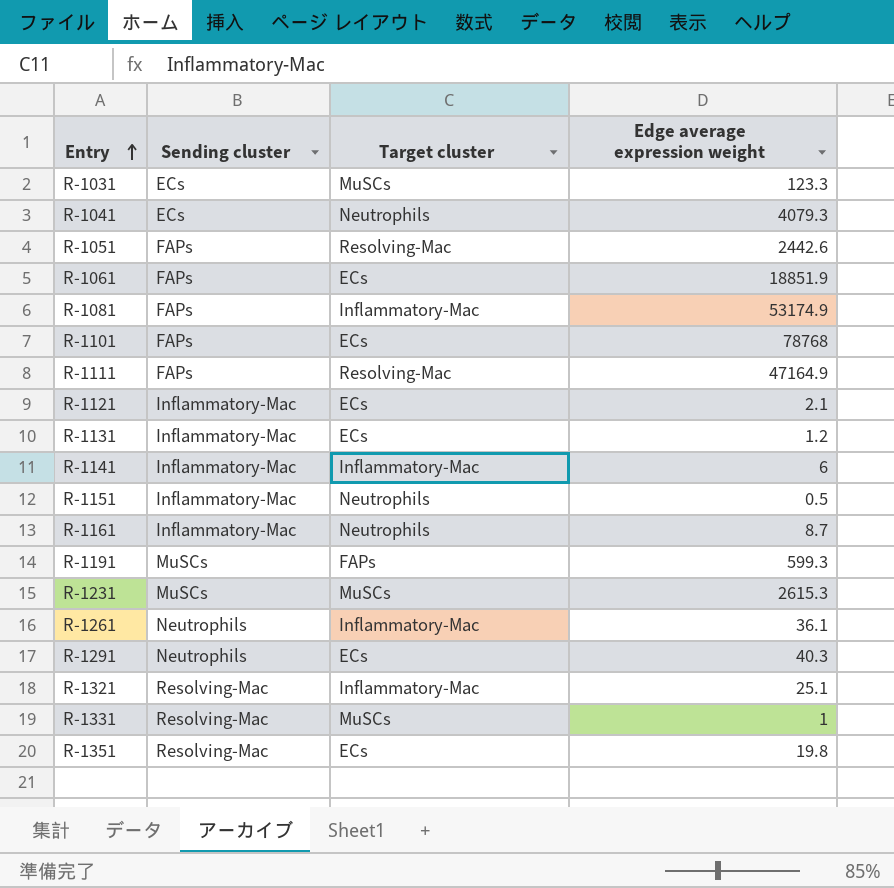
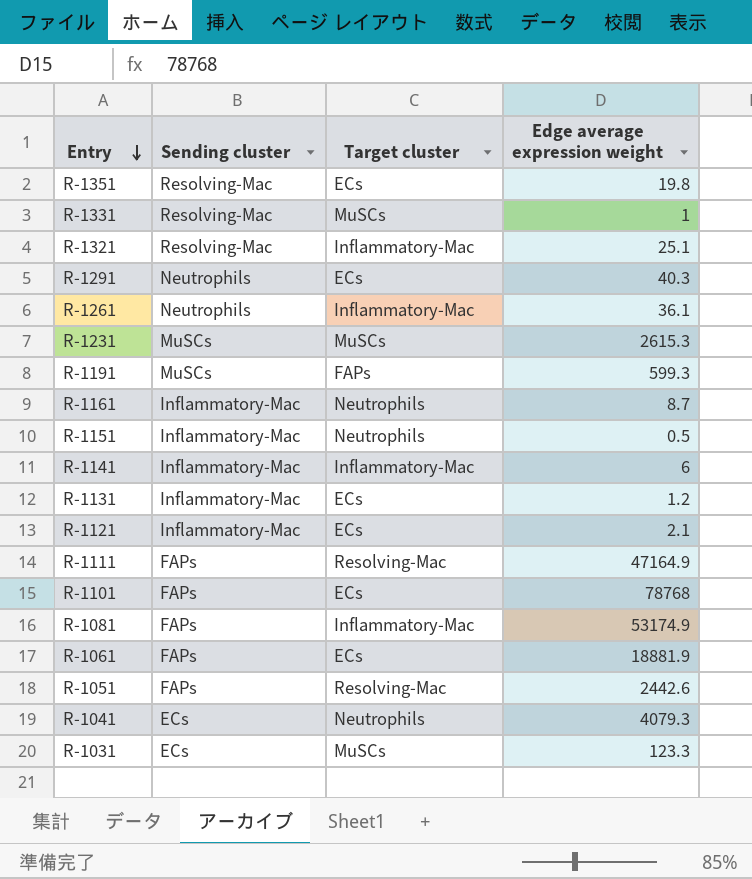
row order: Entry ascending -> Entry descending
R-1061 | Edge average expression weight: 18851.9 -> 18881.9

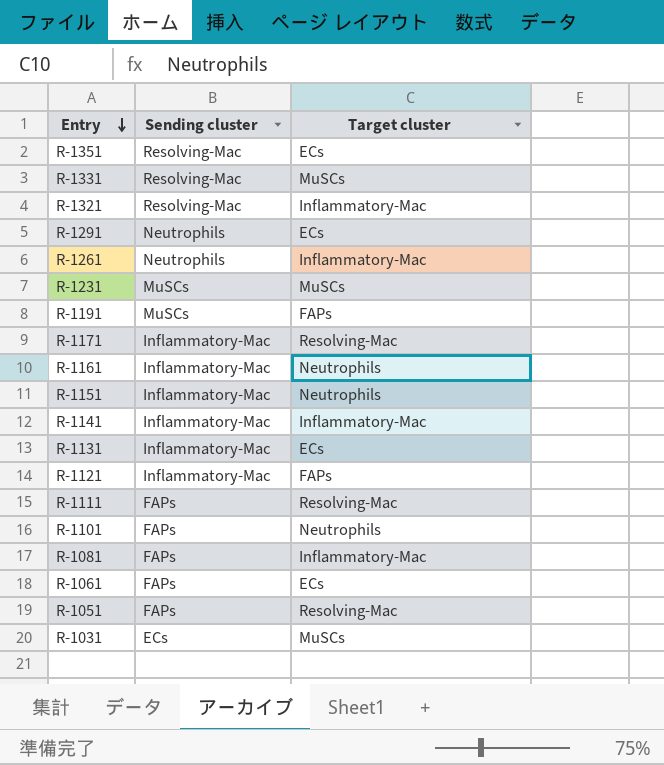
column Edge average expression weight | position: 4 -> none
row R-1041: ECs | Neutrophils | 4079.3 -> none
row R-1171: none -> Inflammatory-Mac | Resolving-Mac
R-1121 | Target cluster: ECs -> FAPs
R-1101 | Target cluster: ECs -> Neutrophils

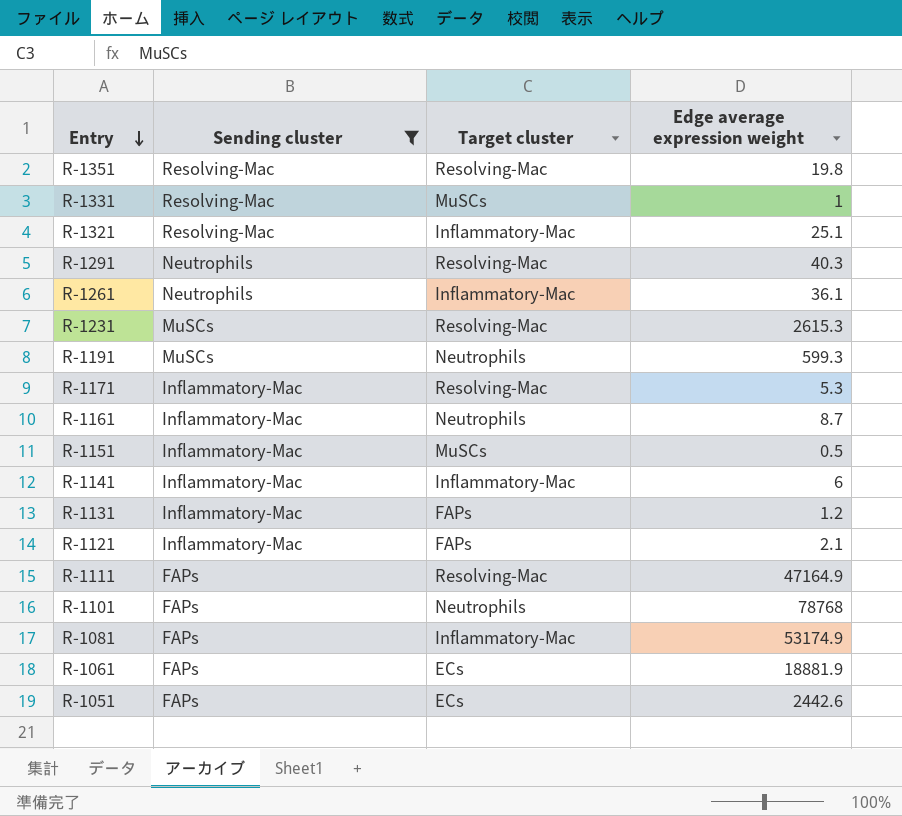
filter: none -> Sending cluster != ECs
column Edge average expression weight | position: none -> 4
R-1351 | Target cluster: ECs -> Resolving-Mac
R-1291 | Target cluster: ECs -> Resolving-Mac
R-1231 | Target cluster: MuSCs -> Resolving-Mac
R-1191 | Target cluster: FAPs -> Neutrophils
R-1151 | Target cluster: Neutrophils -> MuSCs
R-1131 | Target cluster: ECs -> FAPs
R-1051 | Target cluster: Resolving-Mac -> ECs

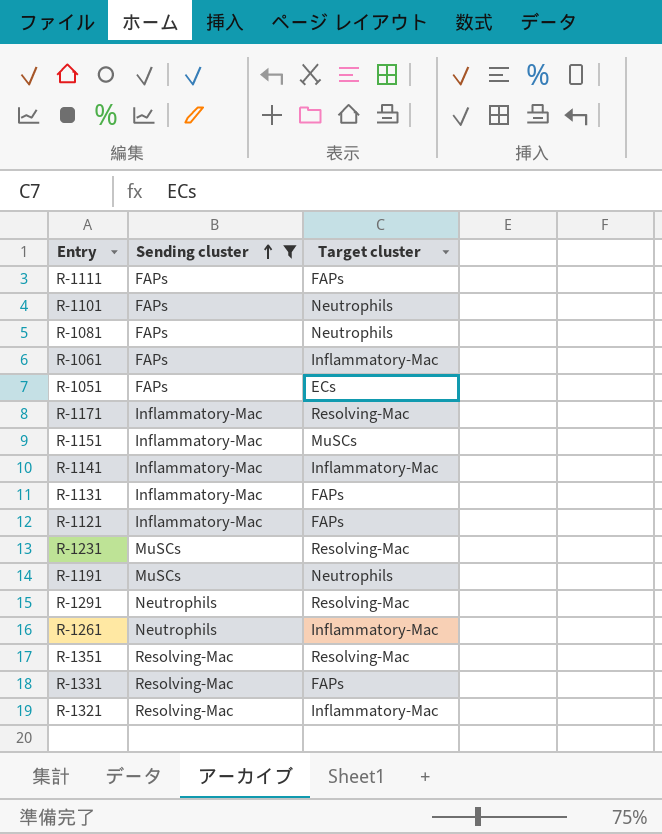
row order: Entry descending -> Sending cluster ascending
column Edge average expression weight | position: 4 -> none
row R-1161: Inflammatory-Mac | Neutrophils | 8.7 -> none
R-1111 | Target cluster: Resolving-Mac -> FAPs
R-1081 | Target cluster: Inflammatory-Mac -> Neutrophils
R-1061 | Target cluster: ECs -> Inflammatory-Mac
R-1331 | Target cluster: MuSCs -> FAPs

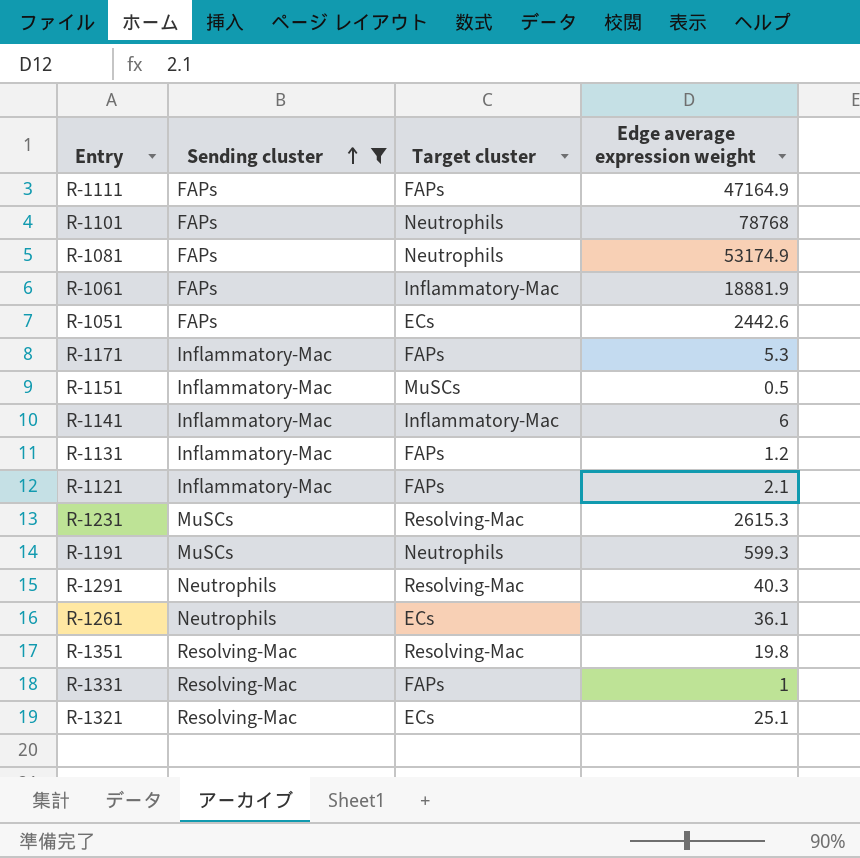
column Edge average expression weight | position: none -> 4
R-1171 | Target cluster: Resolving-Mac -> FAPs
R-1261 | Target cluster: Inflammatory-Mac -> ECs
R-1321 | Target cluster: Inflammatory-Mac -> ECs

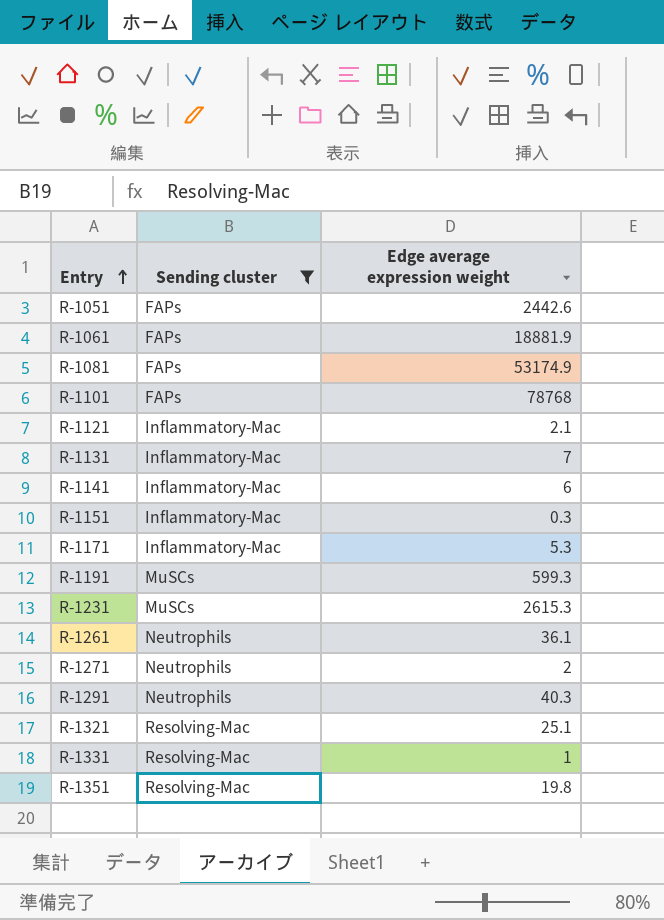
row order: Sending cluster ascending -> Entry ascending
column Target cluster | position: 3 -> none
row R-1111: FAPs | FAPs | 47164.9 -> none
R-1131 | Edge average expression weight: 1.2 -> 7
R-1151 | Edge average expression weight: 0.5 -> 0.3
row R-1271: none -> Neutrophils | 2

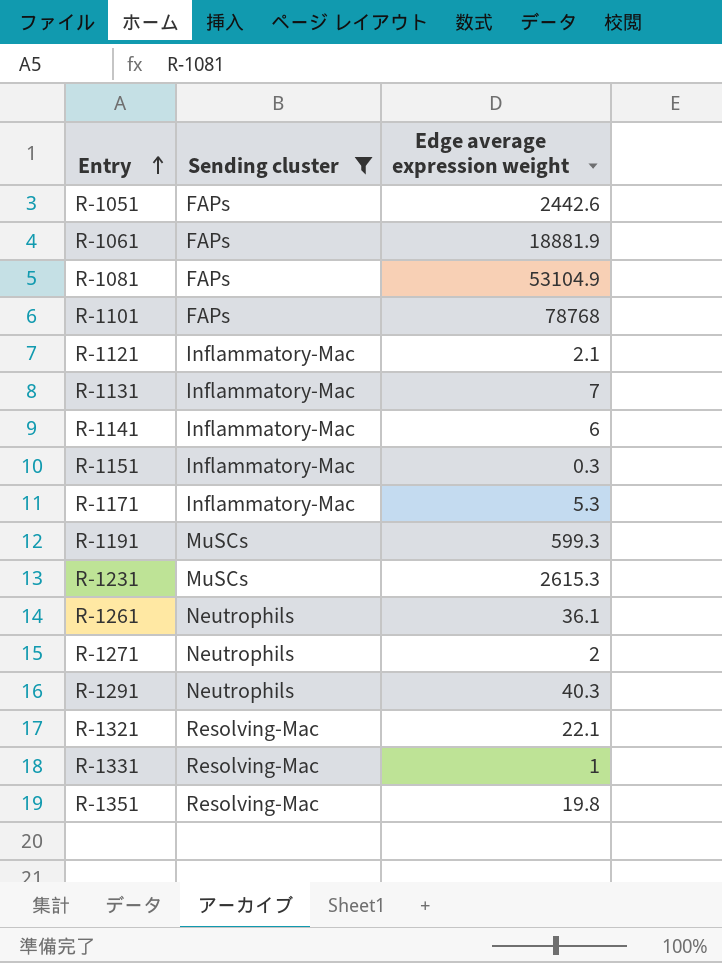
R-1081 | Edge average expression weight: 53174.9 -> 53104.9
R-1321 | Edge average expression weight: 25.1 -> 22.1

